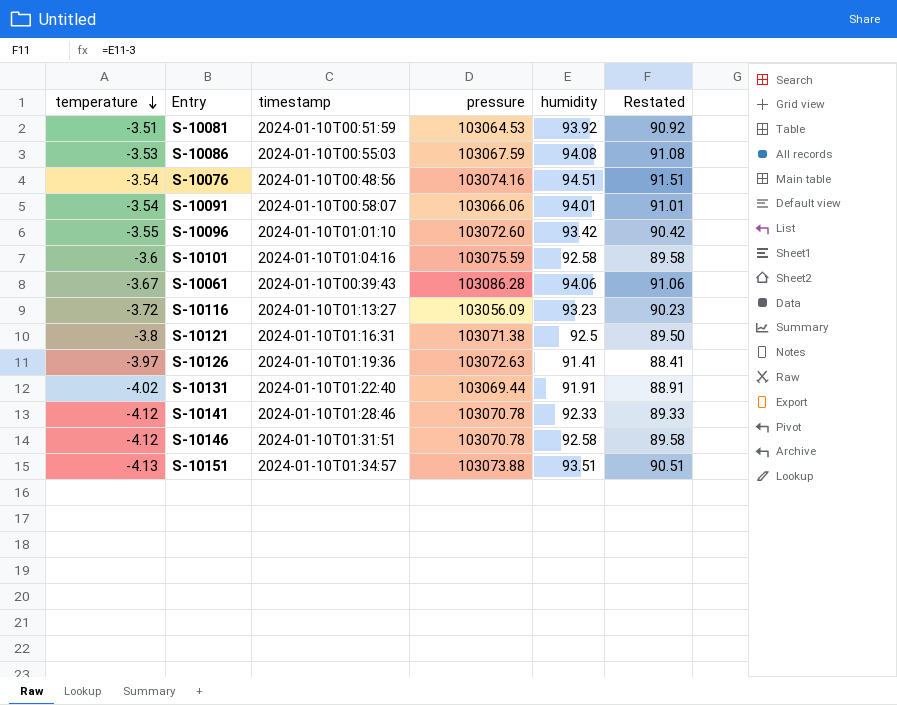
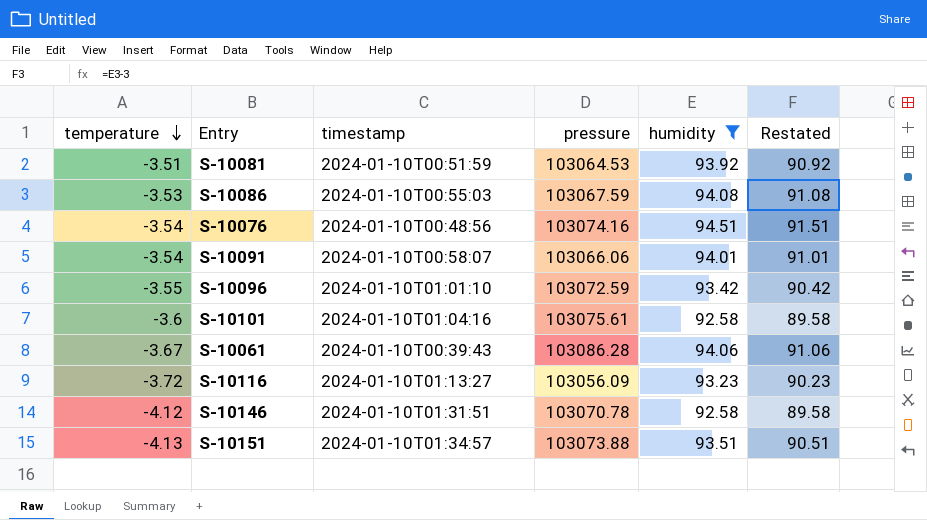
filter: none -> humidity >= 92.58
S-10096 | pressure: 103072.60 -> 103072.59
S-10101 | pressure: 103075.59 -> 103075.61

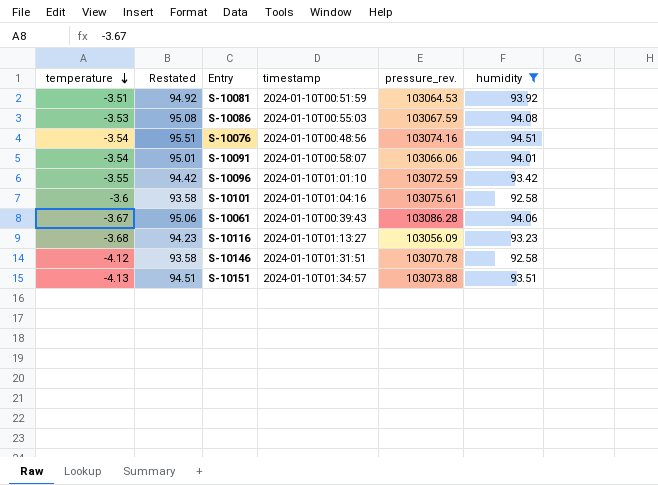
column Restated | formula: [humidity] - 3 -> [humidity] + 1
column Restated | position: 6 -> 2
column name: pressure -> pressure_rev.
S-10116 | temperature: -3.72 -> -3.68

